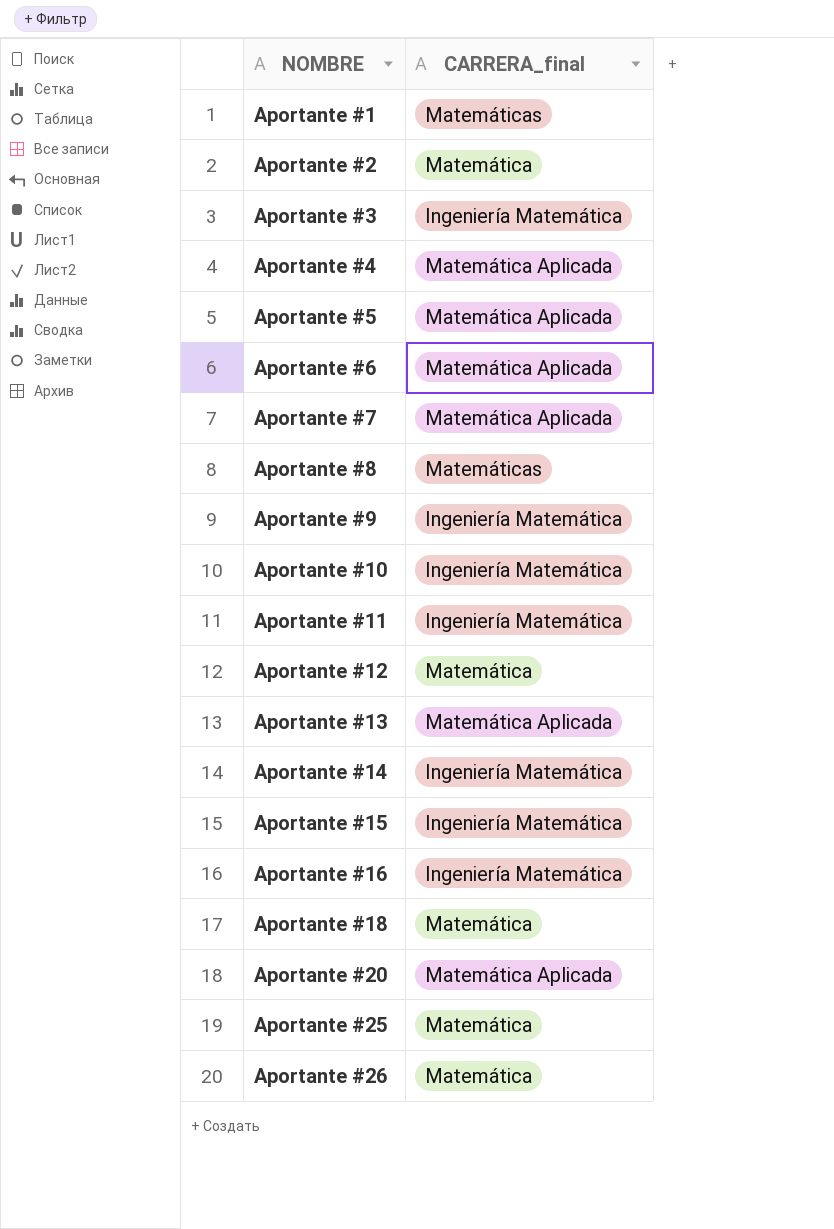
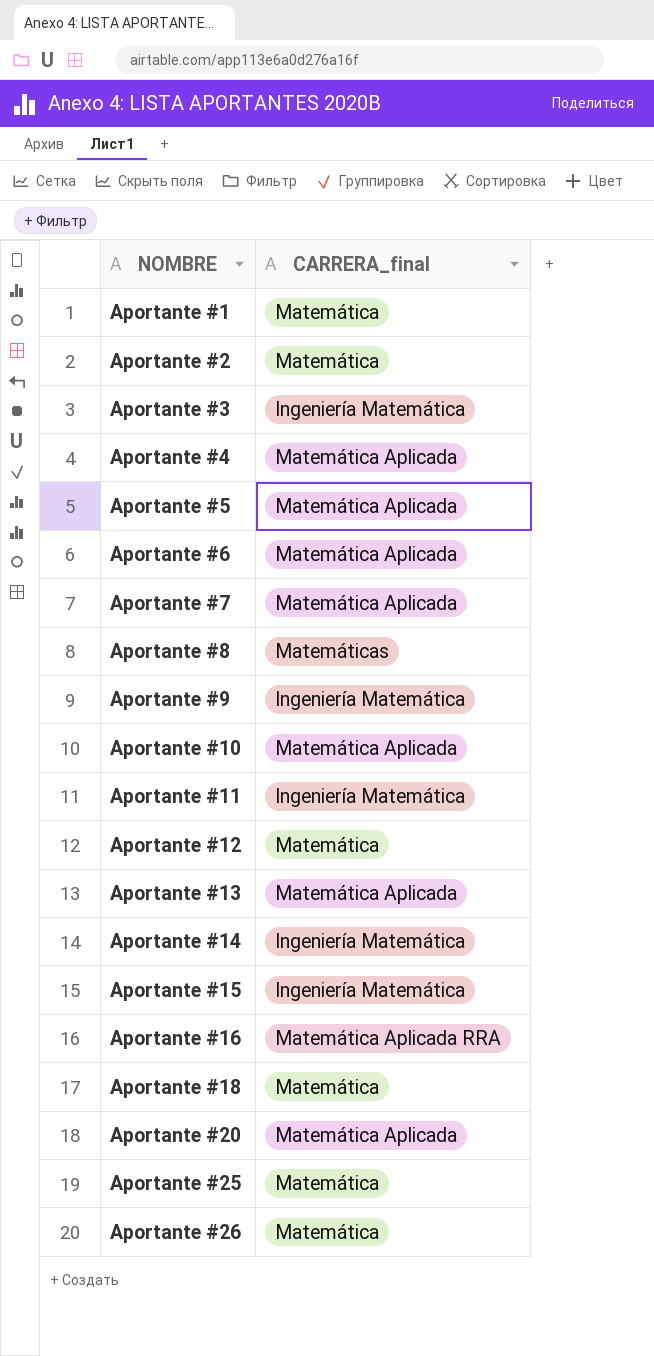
Aportante #1 | CARRERA_final: Matemáticas -> Matemática
Aportante #10 | CARRERA_final: Ingeniería Matemática -> Matemática Aplicada
Aportante #16 | CARRERA_final: Ingeniería Matemática -> Matemática Aplicada RRA

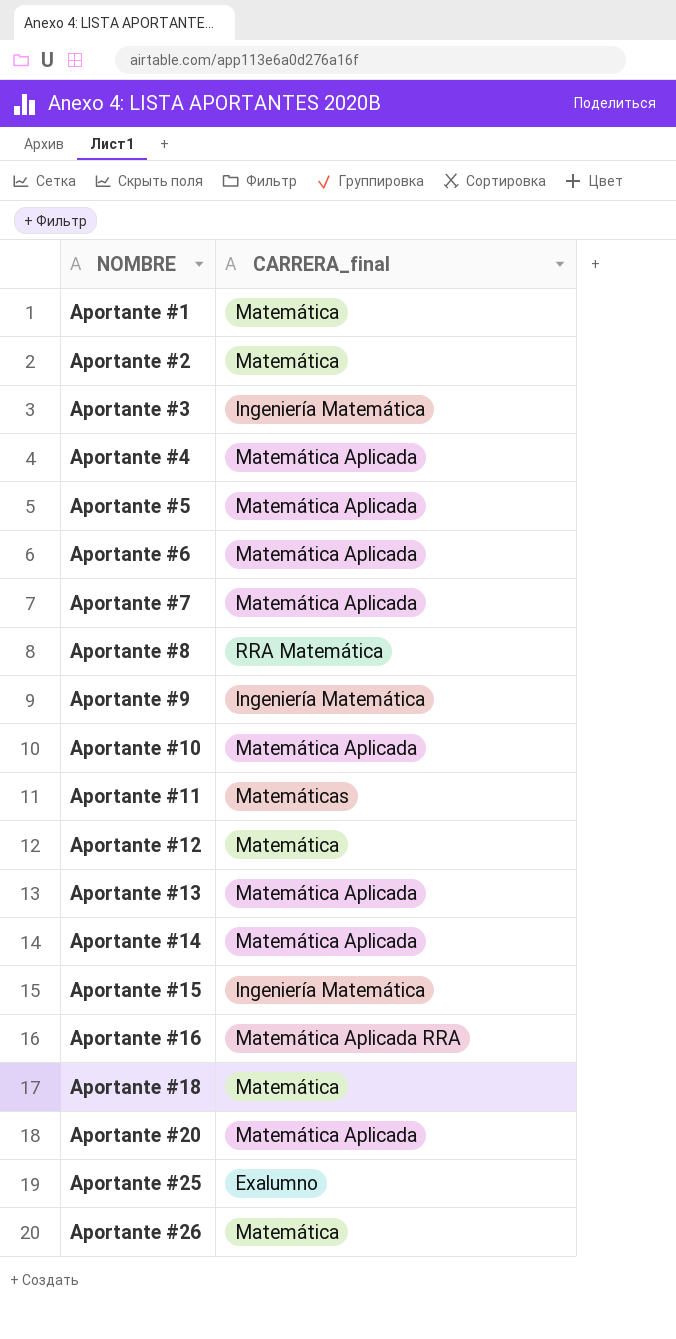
Aportante #8 | CARRERA_final: Matemáticas -> RRA Matemática
Aportante #11 | CARRERA_final: Ingeniería Matemática -> Matemáticas
Aportante #14 | CARRERA_final: Ingeniería Matemática -> Matemática Aplicada
Aportante #25 | CARRERA_final: Matemática -> Exalumno

